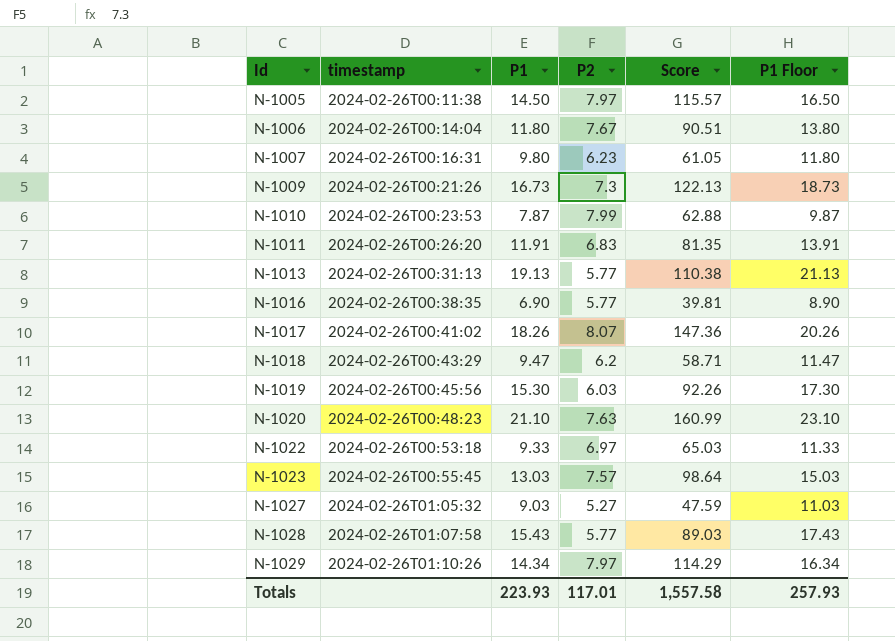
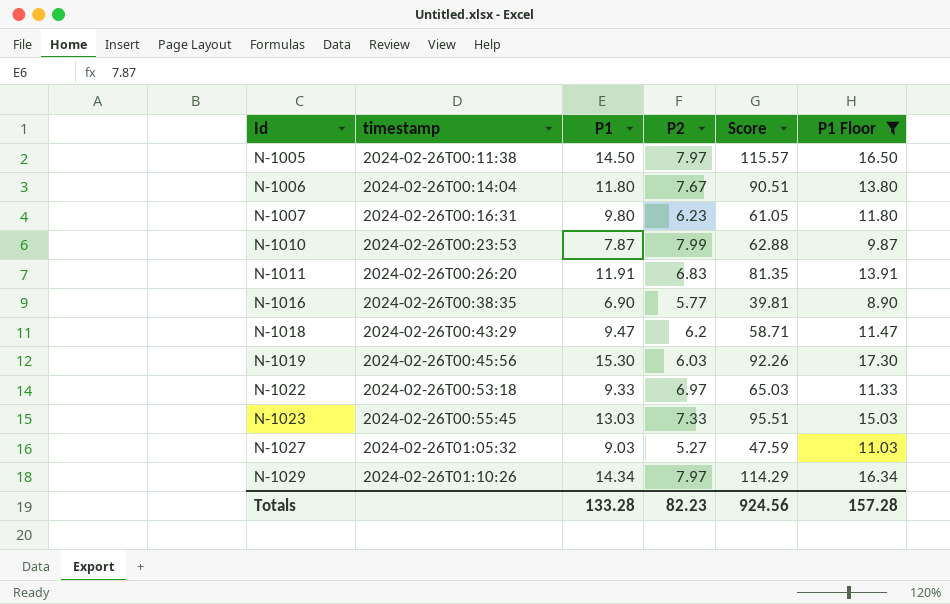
filter: none -> P1 Floor <= 17.30
N-1023 | P2: 7.57 -> 7.33
N-1023 | Score: 98.64 -> 95.51
Totals | P1: 223.93 -> 133.28
Totals | P2: 117.01 -> 82.23
Totals | Score: 1,557.58 -> 924.56
Totals | P1 Floor: 257.93 -> 157.28

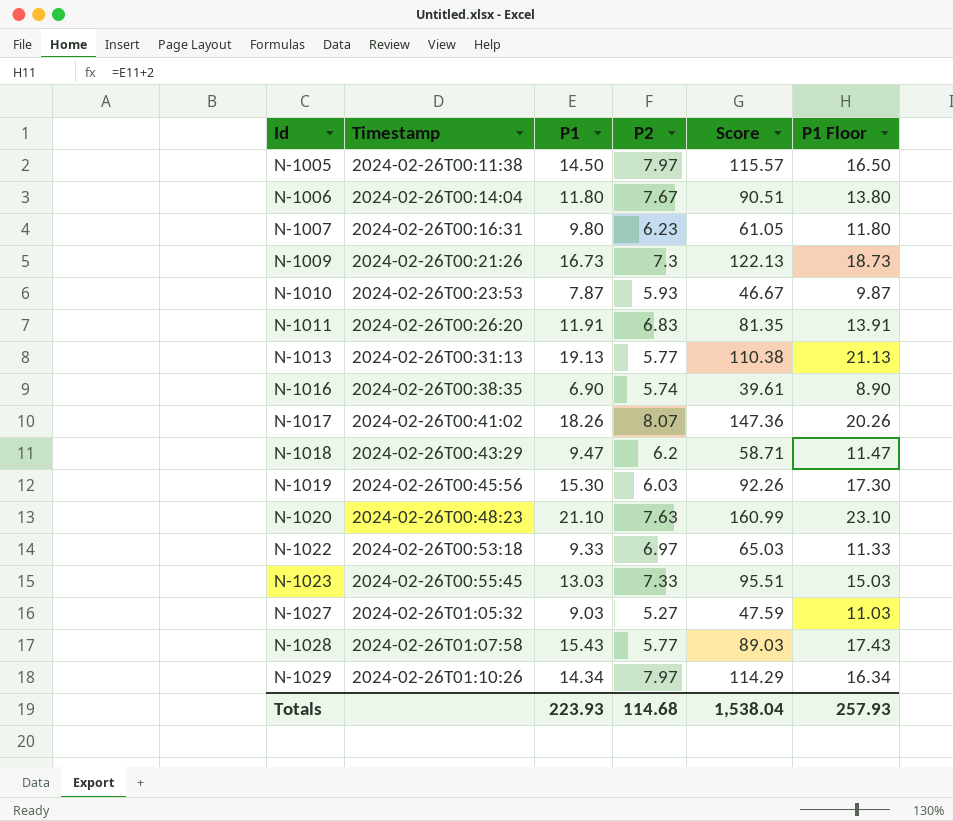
filter: P1 Floor <= 17.30 -> none
column name: timestamp -> Timestamp
N-1010 | P2: 7.99 -> 5.93
N-1010 | Score: 62.88 -> 46.67
N-1016 | P2: 5.77 -> 5.74
N-1016 | Score: 39.81 -> 39.61
Totals | P1: 133.28 -> 223.93
Totals | P2: 82.23 -> 114.68
Totals | Score: 924.56 -> 1,538.04
Totals | P1 Floor: 157.28 -> 257.93

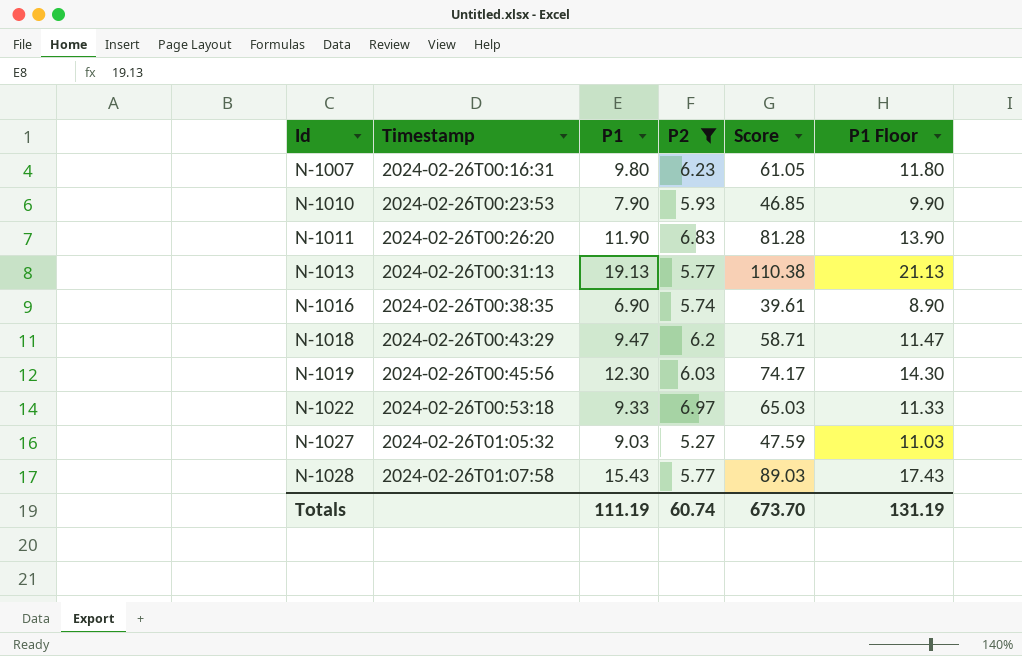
filter: none -> P2 <= 6.97
N-1010 | P1: 7.87 -> 7.90
N-1010 | Score: 46.67 -> 46.85
N-1010 | P1 Floor: 9.87 -> 9.90
N-1011 | P1: 11.91 -> 11.90
N-1011 | Score: 81.35 -> 81.28
N-1011 | P1 Floor: 13.91 -> 13.90
N-1019 | P1: 15.30 -> 12.30
N-1019 | Score: 92.26 -> 74.17
N-1019 | P1 Floor: 17.30 -> 14.30
Totals | P1: 223.93 -> 111.19
Totals | P2: 114.68 -> 60.74
Totals | Score: 1,538.04 -> 673.70
Totals | P1 Floor: 257.93 -> 131.19

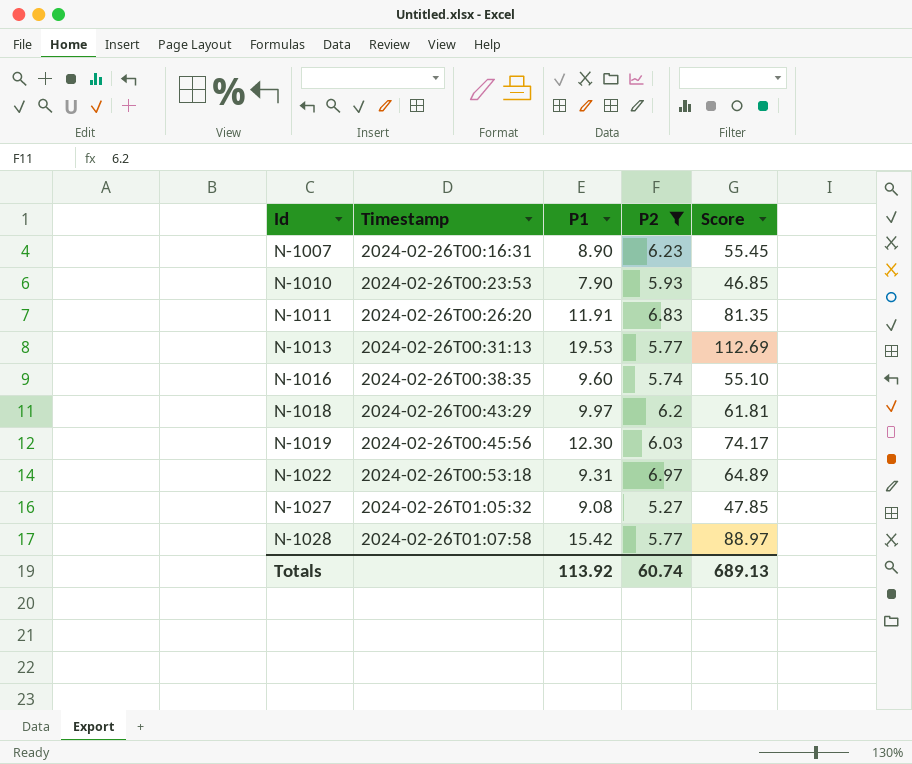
column P1 Floor | formula: [P1] + 2 -> none
N-1007 | P1: 9.80 -> 8.90
N-1007 | Score: 61.05 -> 55.45
N-1011 | P1: 11.90 -> 11.91
N-1011 | Score: 81.28 -> 81.35
N-1013 | P1: 19.13 -> 19.53
N-1013 | Score: 110.38 -> 112.69
N-1016 | P1: 6.90 -> 9.60
N-1016 | Score: 39.61 -> 55.10
N-1018 | P1: 9.47 -> 9.97
N-1018 | Score: 58.71 -> 61.81
N-1022 | P1: 9.33 -> 9.31
N-1022 | Score: 65.03 -> 64.89
N-1027 | P1: 9.03 -> 9.08
N-1027 | Score: 47.59 -> 47.85
N-1028 | P1: 15.43 -> 15.42
N-1028 | Score: 89.03 -> 88.97
Totals | P1: 111.19 -> 113.92
Totals | Score: 673.70 -> 689.13

